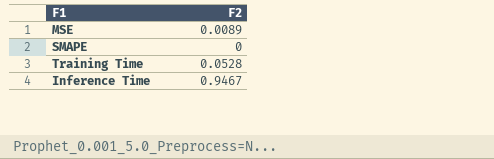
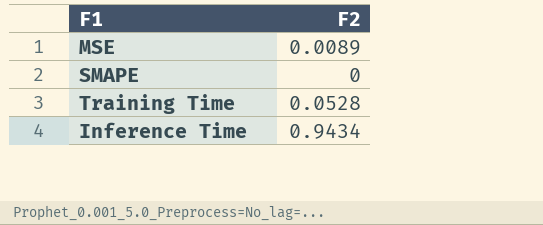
Inference Time | F2: 0.9467 -> 0.9434

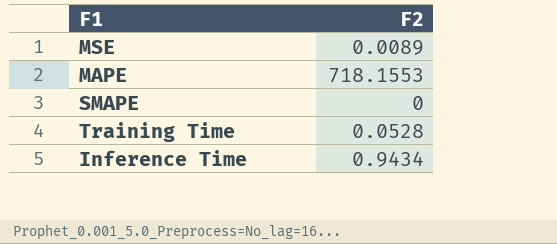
row MAPE: none -> 718.1553

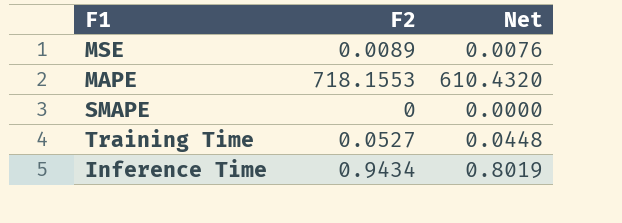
column Net | formula: none -> [F2] * 0.85
Training Time | F2: 0.0528 -> 0.0527

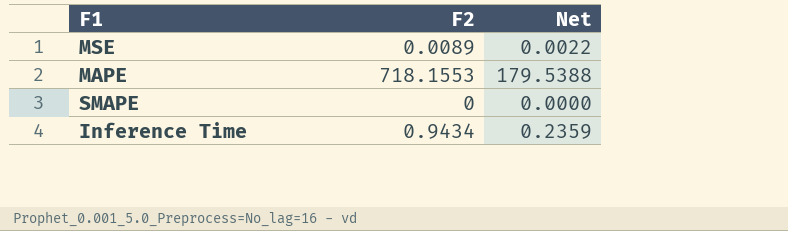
column Net | formula: [F2] * 0.85 -> [F2] * 0.25
row Training Time: 0.0527 | 0.0448 -> none

